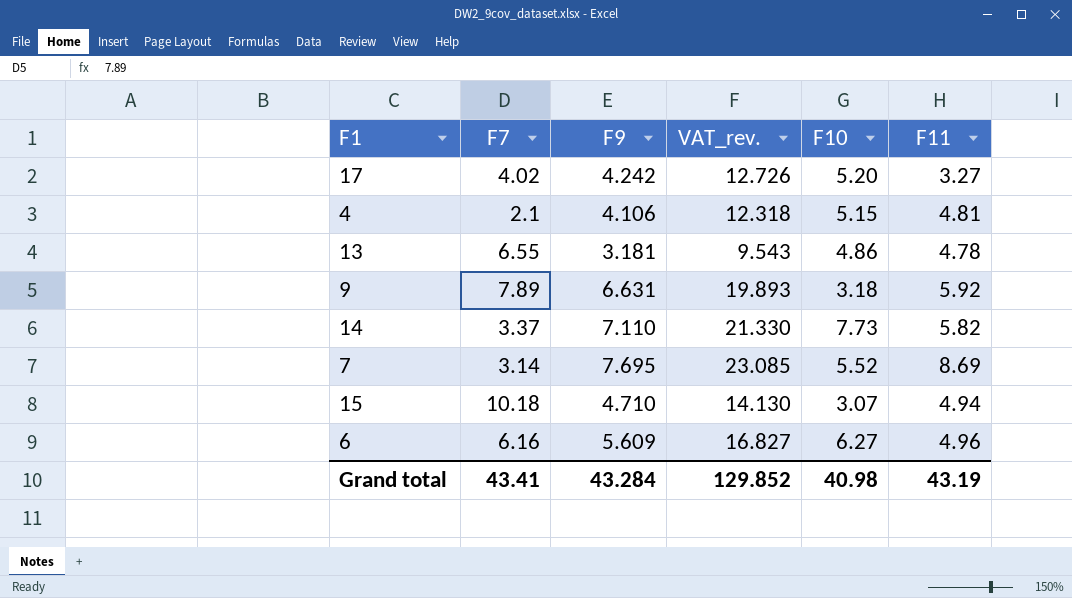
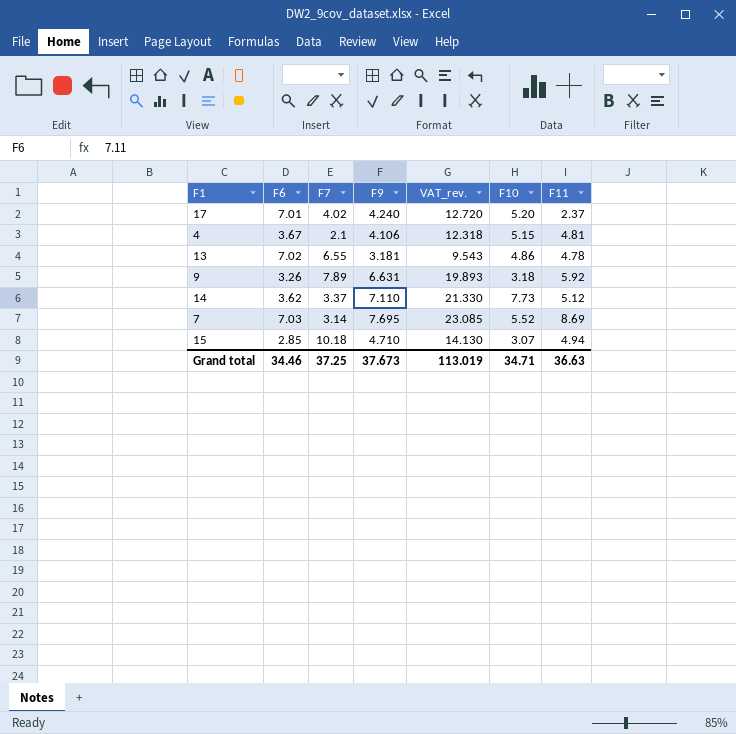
column F6 | position: none -> 2
row 6: 6.16 | 5.609 | 16.827 | 6.27 | 4.96 -> none
17 | F9: 4.242 -> 4.240
17 | VAT_rev.: 12.726 -> 12.720
17 | F11: 3.27 -> 2.37
14 | F11: 5.82 -> 5.12
Grand total | F7: 43.41 -> 37.25
Grand total | F9: 43.284 -> 37.673
Grand total | VAT_rev.: 129.852 -> 113.019
Grand total | F10: 40.98 -> 34.71
Grand total | F11: 43.19 -> 36.63

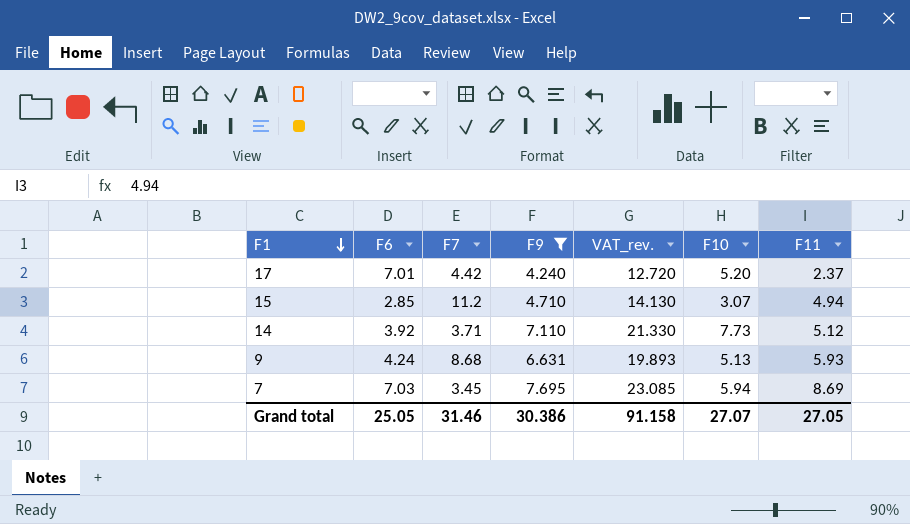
filter: none -> F9 >= 4.240
row order: none -> F1 descending
17 | F7: 4.02 -> 4.42
15 | F7: 10.18 -> 11.2
14 | F6: 3.62 -> 3.92
14 | F7: 3.37 -> 3.71
9 | F6: 3.26 -> 4.24
9 | F7: 7.89 -> 8.68
9 | F10: 3.18 -> 5.13
9 | F11: 5.92 -> 5.93
7 | F7: 3.14 -> 3.45
7 | F10: 5.52 -> 5.94
Grand total | F6: 34.46 -> 25.05
Grand total | F7: 37.25 -> 31.46
Grand total | F9: 37.673 -> 30.386
Grand total | VAT_rev.: 113.019 -> 91.158
Grand total | F10: 34.71 -> 27.07
Grand total | F11: 36.63 -> 27.05

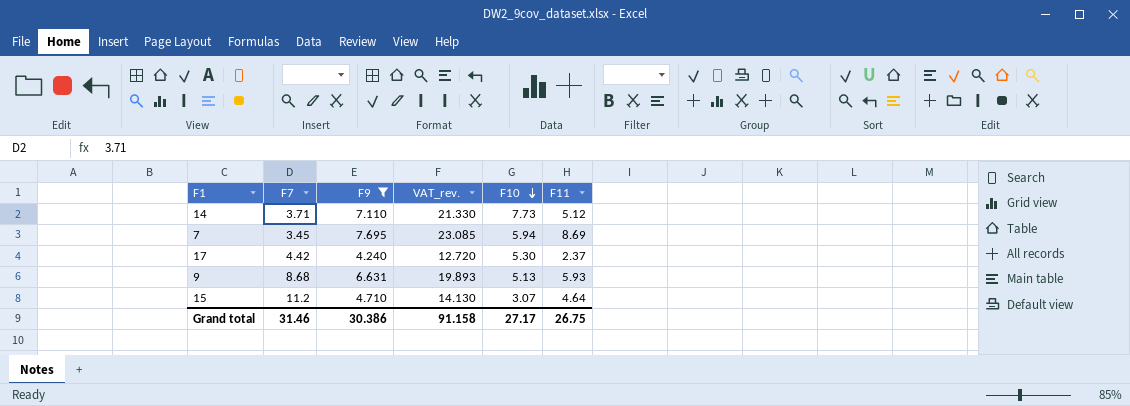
row order: F1 descending -> F10 descending
column F6 | position: 2 -> none
17 | F10: 5.20 -> 5.30
15 | F11: 4.94 -> 4.64
Grand total | F10: 27.07 -> 27.17
Grand total | F11: 27.05 -> 26.75

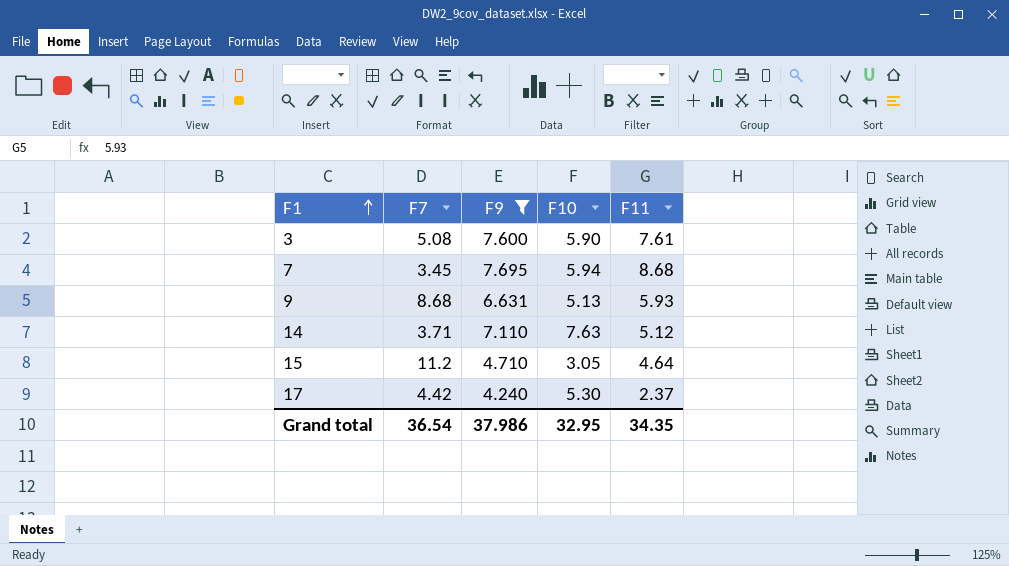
row order: F10 descending -> F1 ascending
column VAT_rev. | formula: [F9] * 3 -> none
row 3: none -> 5.08 | 7.600 | 5.90 | 7.61
7 | F11: 8.69 -> 8.68
14 | F10: 7.73 -> 7.63
15 | F10: 3.07 -> 3.05
Grand total | F7: 31.46 -> 36.54
Grand total | F9: 30.386 -> 37.986
Grand total | F10: 27.17 -> 32.95
Grand total | F11: 26.75 -> 34.35

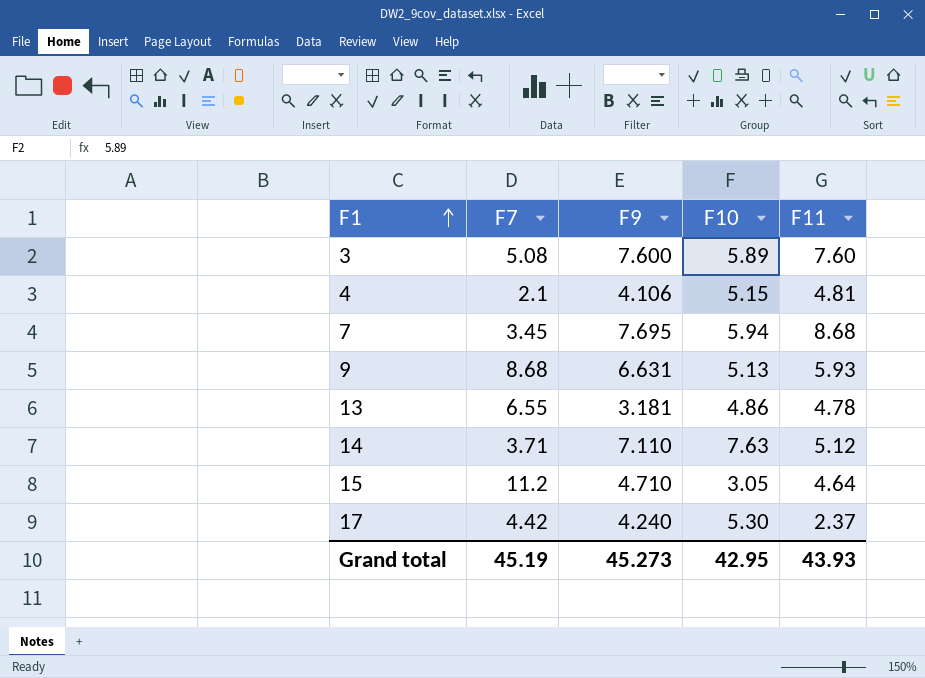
filter: F9 >= 4.240 -> none
3 | F10: 5.90 -> 5.89
3 | F11: 7.61 -> 7.60
Grand total | F7: 36.54 -> 45.19
Grand total | F9: 37.986 -> 45.273
Grand total | F10: 32.95 -> 42.95
Grand total | F11: 34.35 -> 43.93

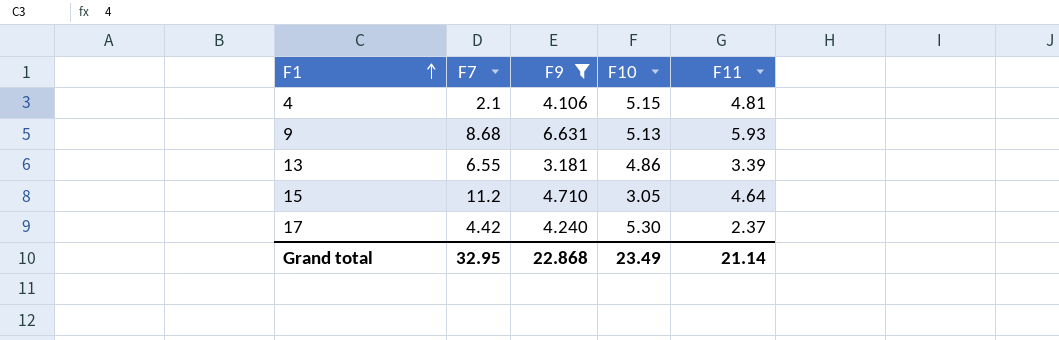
filter: none -> F9 <= 6.631
13 | F11: 4.78 -> 3.39
Grand total | F7: 45.19 -> 32.95
Grand total | F9: 45.273 -> 22.868
Grand total | F10: 42.95 -> 23.49
Grand total | F11: 43.93 -> 21.14

